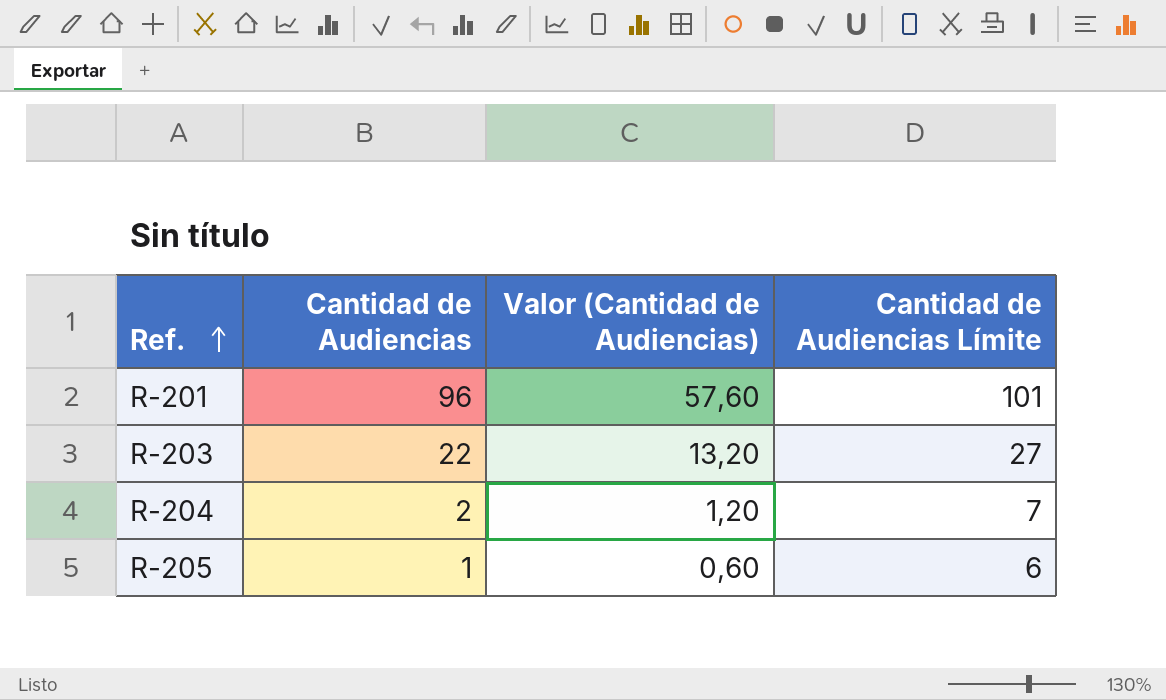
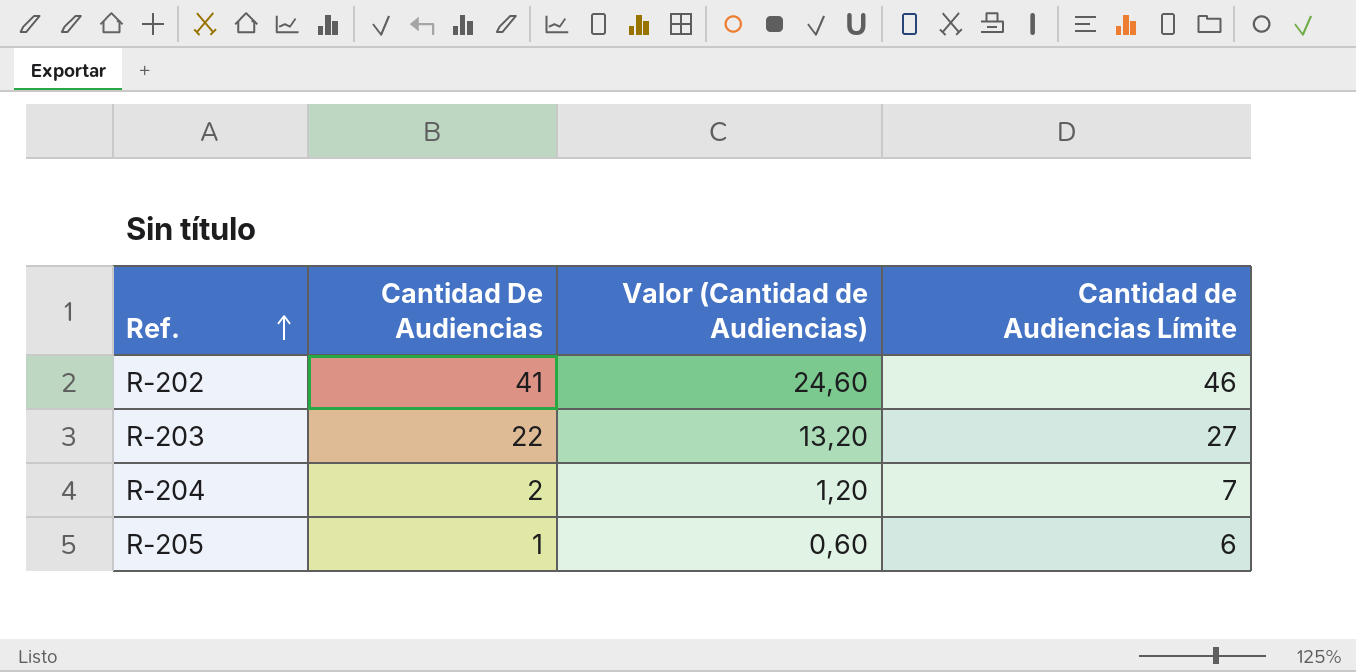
column name: Cantidad de Audiencias -> Cantidad De Audiencias
row R-201: 96 | 57,60 | 101 -> none
row R-202: none -> 41 | 24,60 | 46

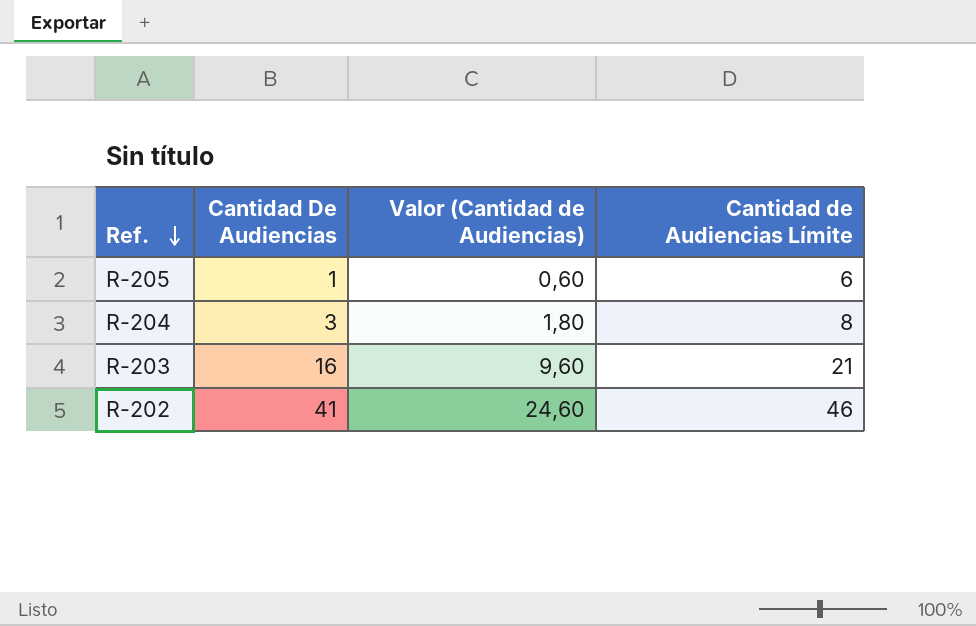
row order: Ref. ascending -> Ref. descending
R-204 | Cantidad De Audiencias: 2 -> 3
R-204 | Valor (Cantidad de Audiencias): 1,20 -> 1,80
R-204 | Cantidad de Audiencias Límite: 7 -> 8
R-203 | Cantidad De Audiencias: 22 -> 16
R-203 | Valor (Cantidad de Audiencias): 13,20 -> 9,60
R-203 | Cantidad de Audiencias Límite: 27 -> 21

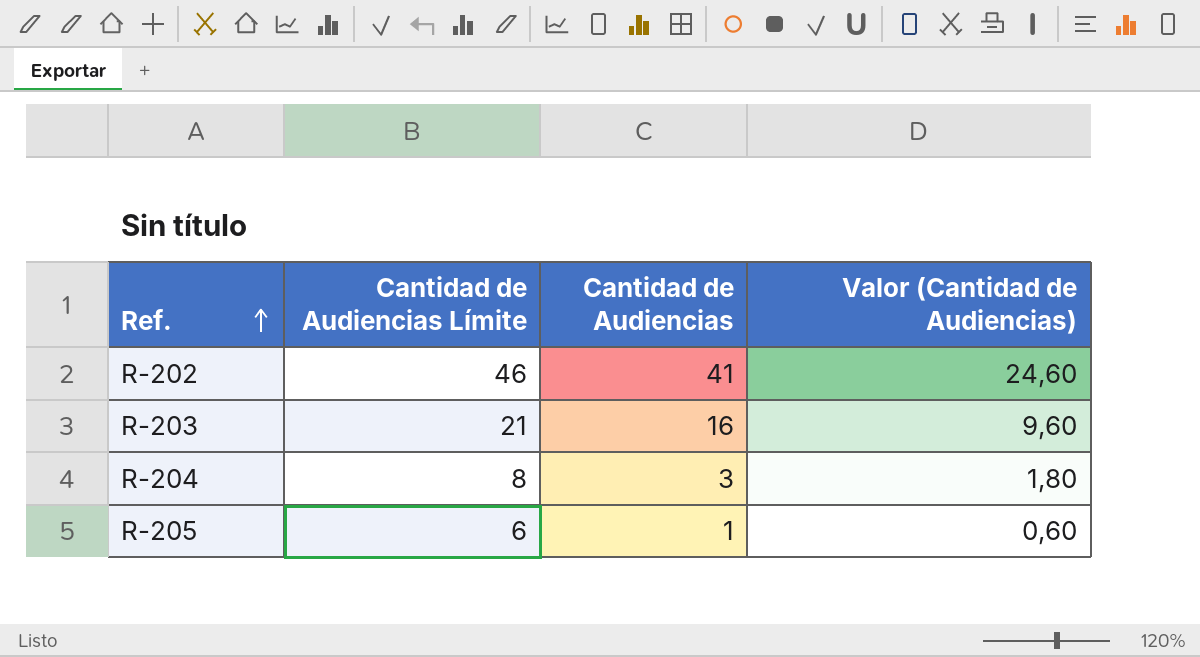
row order: Ref. descending -> Ref. ascending
column Cantidad de Audiencias Límite | position: 4 -> 2
column name: Cantidad De Audiencias -> Cantidad de Audiencias

